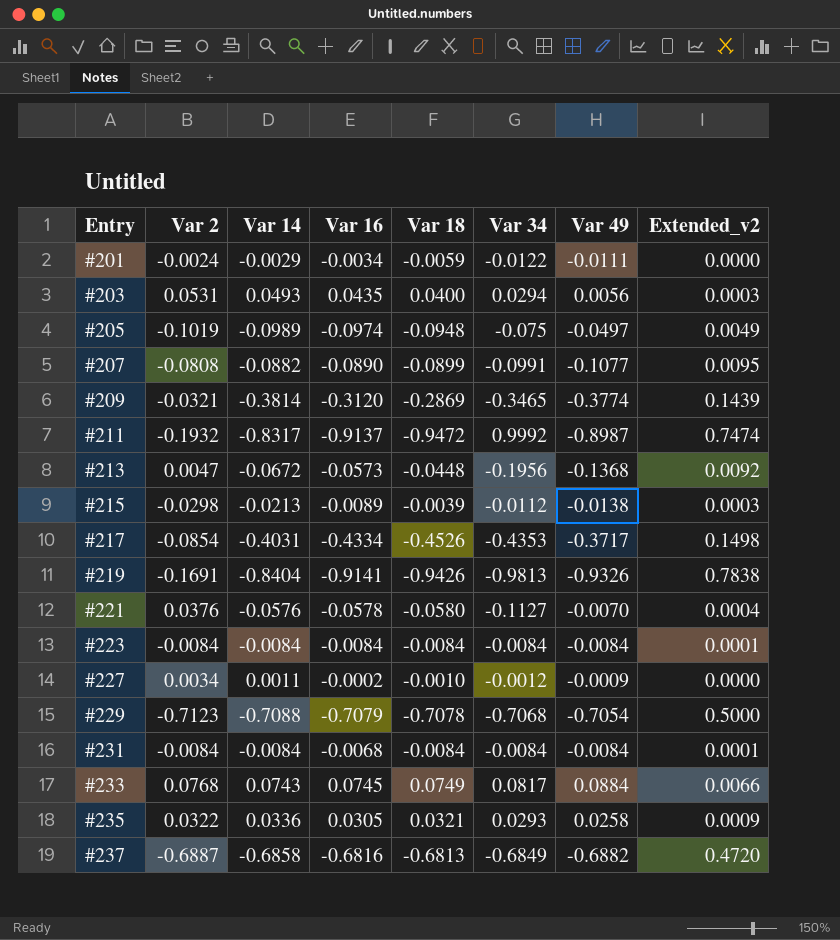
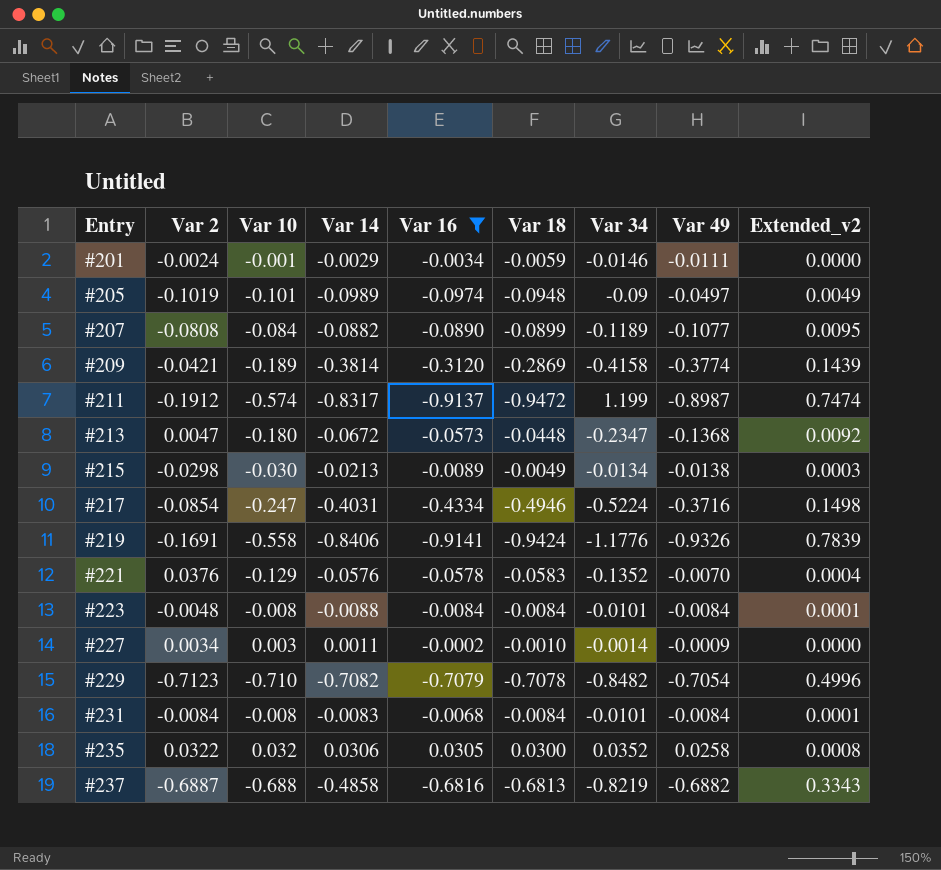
filter: none -> Var 16 <= 0.0305
column Var 10 | position: none -> 3
#201 | Var 34: -0.0122 -> -0.0146
#205 | Var 34: -0.075 -> -0.09
#207 | Var 34: -0.0991 -> -0.1189
#209 | Var 2: -0.0321 -> -0.0421
#209 | Var 34: -0.3465 -> -0.4158
#211 | Var 2: -0.1932 -> -0.1912
#211 | Var 34: 0.9992 -> 1.199
#213 | Var 34: -0.1956 -> -0.2347
#215 | Var 18: -0.0039 -> -0.0049
#215 | Var 34: -0.0112 -> -0.0134
#217 | Var 18: -0.4526 -> -0.4946
#217 | Var 34: -0.4353 -> -0.5224
#217 | Var 49: -0.3717 -> -0.3716
#219 | Var 14: -0.8404 -> -0.8406
#219 | Var 18: -0.9426 -> -0.9424
#219 | Var 34: -0.9813 -> -1.1776
#219 | Extended_v2: 0.7838 -> 0.7839
#221 | Var 18: -0.0580 -> -0.0583
#221 | Var 34: -0.1127 -> -0.1352
#223 | Var 2: -0.0084 -> -0.0048
#223 | Var 14: -0.0084 -> -0.0088
#223 | Var 34: -0.0084 -> -0.0101
#227 | Var 34: -0.0012 -> -0.0014
#229 | Var 14: -0.7088 -> -0.7082
#229 | Var 34: -0.7068 -> -0.8482
#229 | Extended_v2: 0.5000 -> 0.4996
#231 | Var 14: -0.0084 -> -0.0083
#231 | Var 34: -0.0084 -> -0.0101
#235 | Var 14: 0.0336 -> 0.0306
#235 | Var 18: 0.0321 -> 0.0300
#235 | Var 34: 0.0293 -> 0.0352
#235 | Extended_v2: 0.0009 -> 0.0008
#237 | Var 14: -0.6858 -> -0.4858
#237 | Var 34: -0.6849 -> -0.8219
#237 | Extended_v2: 0.4720 -> 0.3343

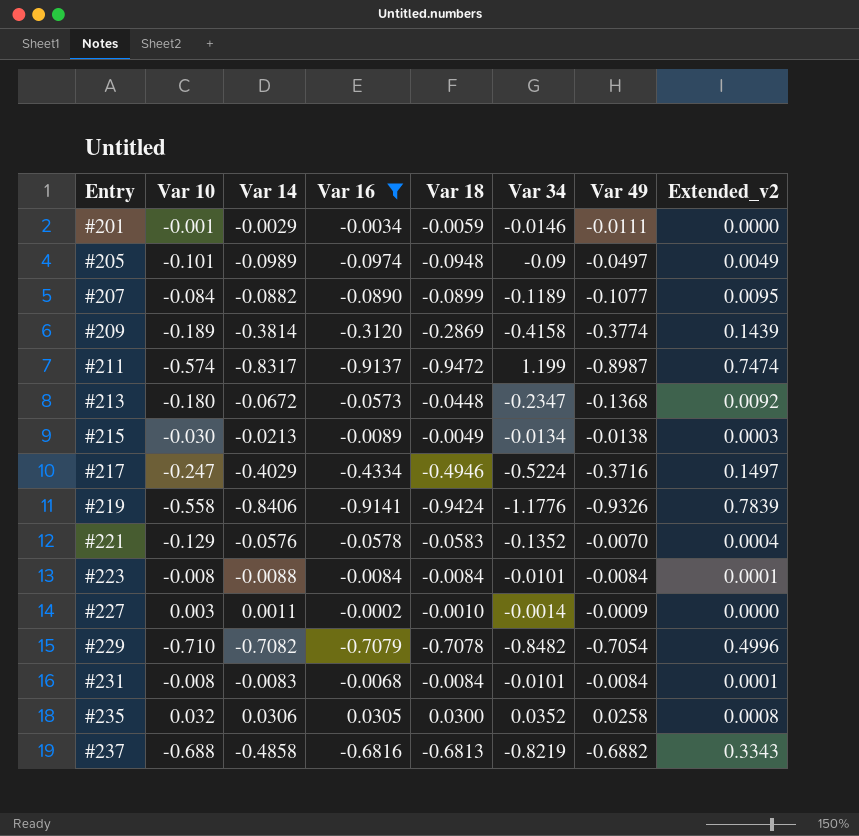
column Var 2 | position: 2 -> none
#217 | Var 14: -0.4031 -> -0.4029
#217 | Extended_v2: 0.1498 -> 0.1497

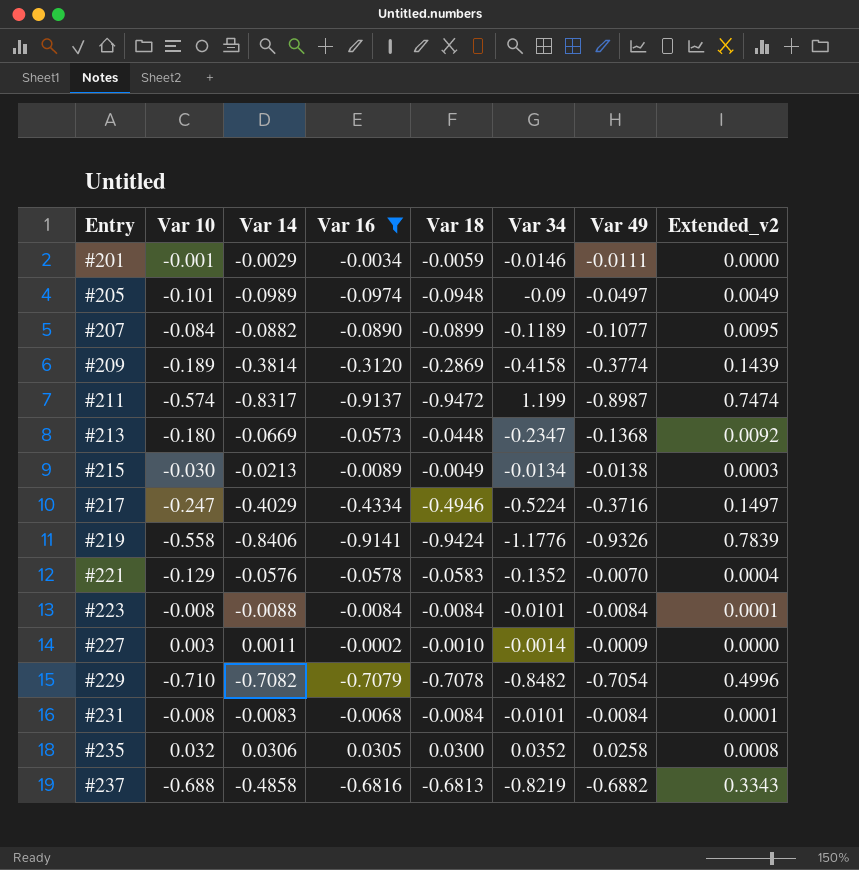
#213 | Var 14: -0.0672 -> -0.0669

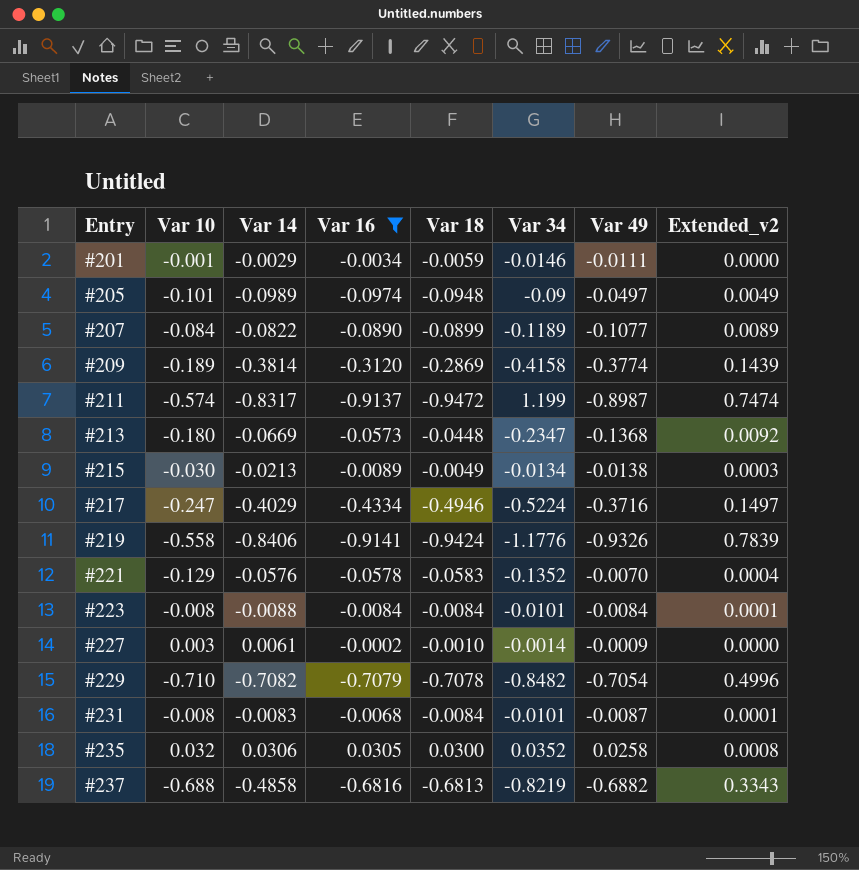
#207 | Var 14: -0.0882 -> -0.0822
#207 | Extended_v2: 0.0095 -> 0.0089
#227 | Var 14: 0.0011 -> 0.0061
#231 | Var 49: -0.0084 -> -0.0087

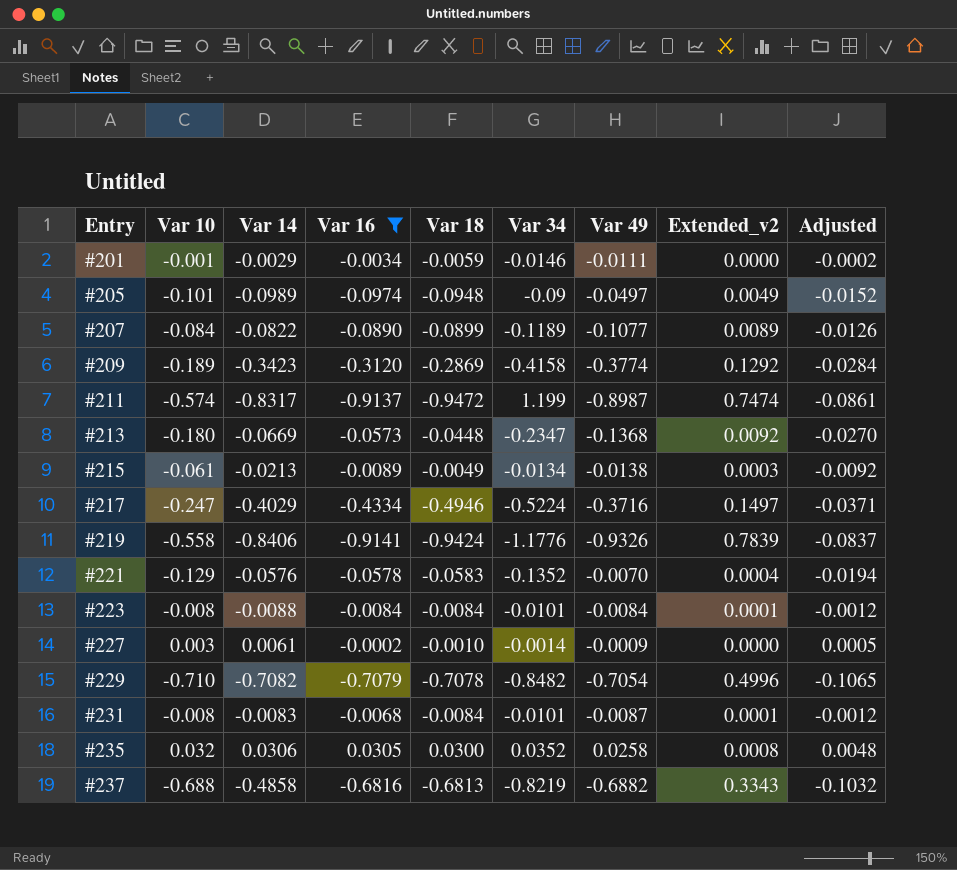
column Adjusted | formula: none -> [Var 10] * 0.15
#209 | Var 14: -0.3814 -> -0.3423
#209 | Extended_v2: 0.1439 -> 0.1292
#215 | Var 10: -0.030 -> -0.061

